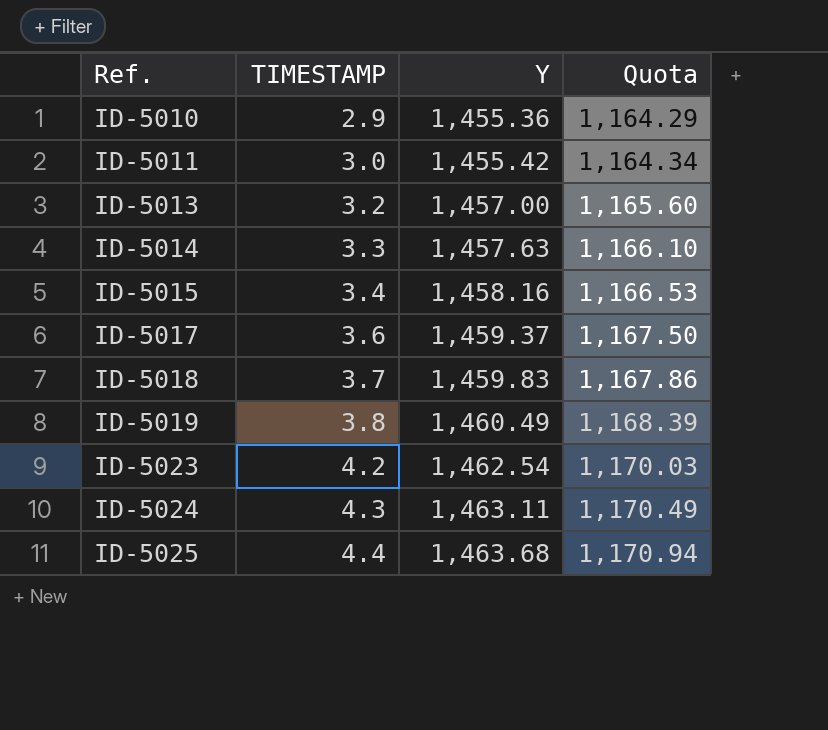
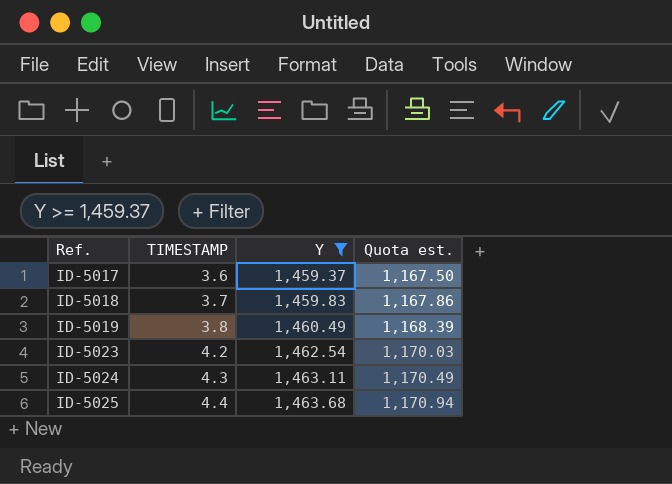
filter: none -> Y >= 1,459.37
column name: Quota -> Quota est.

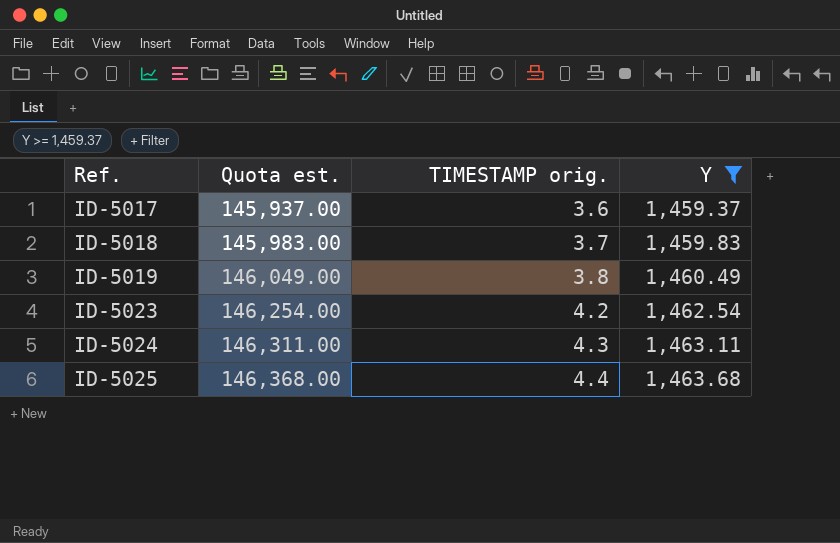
column Quota est. | formula: [Y] * 0.8 -> [Y] * 100
column Quota est. | position: 4 -> 2
column name: TIMESTAMP -> TIMESTAMP orig.

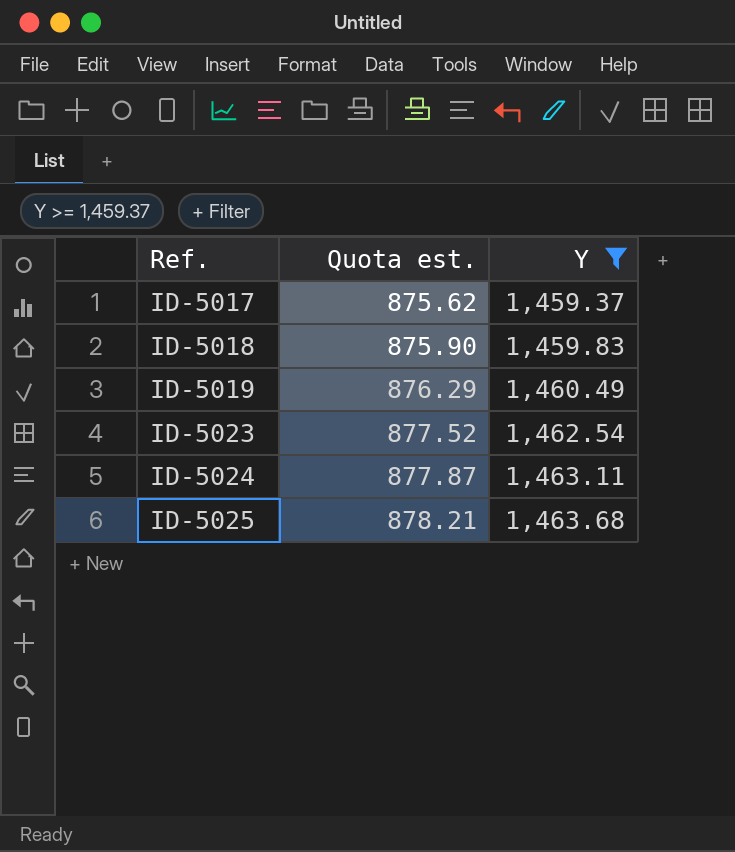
column TIMESTAMP orig. | position: 3 -> none
column Quota est. | formula: [Y] * 100 -> [Y] * 0.6

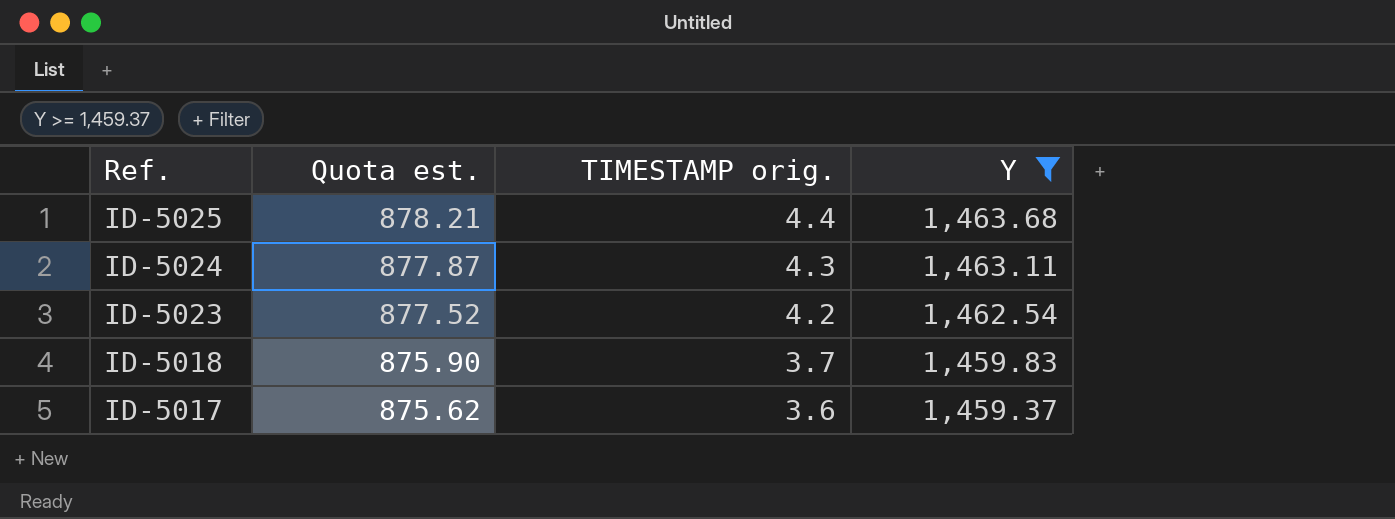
row order: Ref. ascending -> Ref. descending
column TIMESTAMP orig. | position: none -> 3
row ID-5019: 876.29 | 1,460.49 -> none

